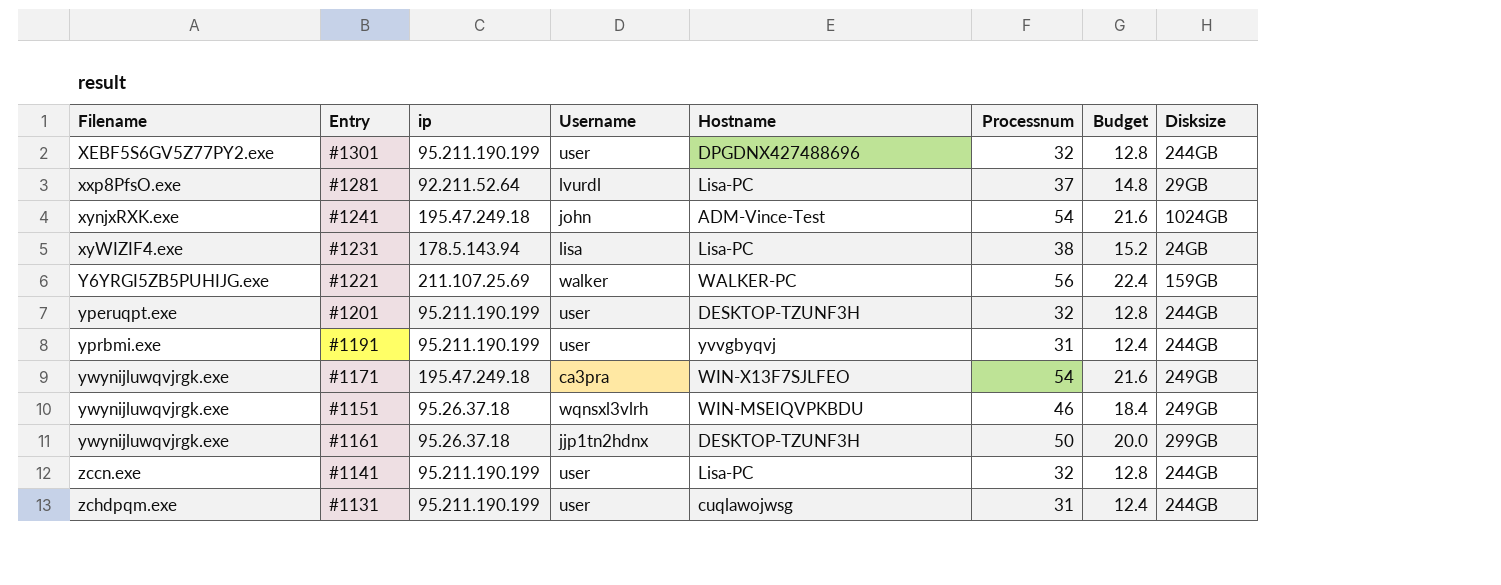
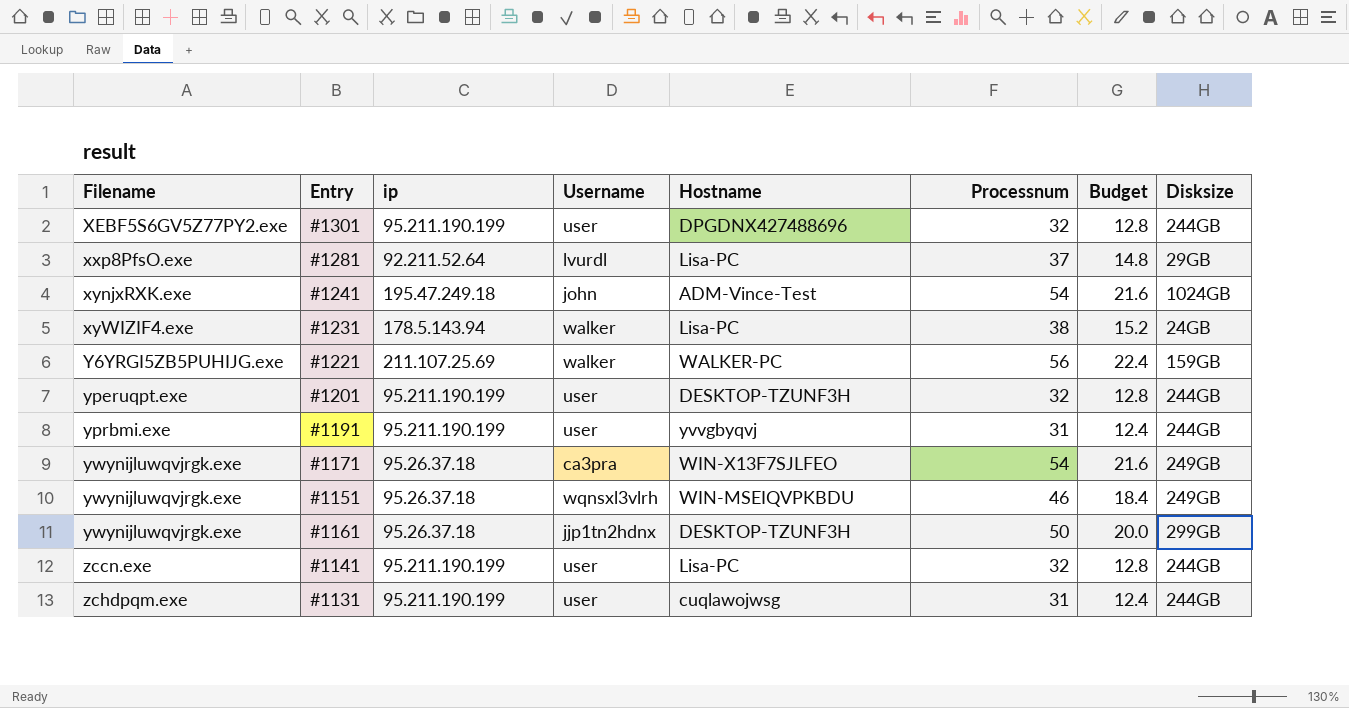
#1231 | Username: lisa -> walker
#1171 | ip: 195.47.249.18 -> 95.26.37.18

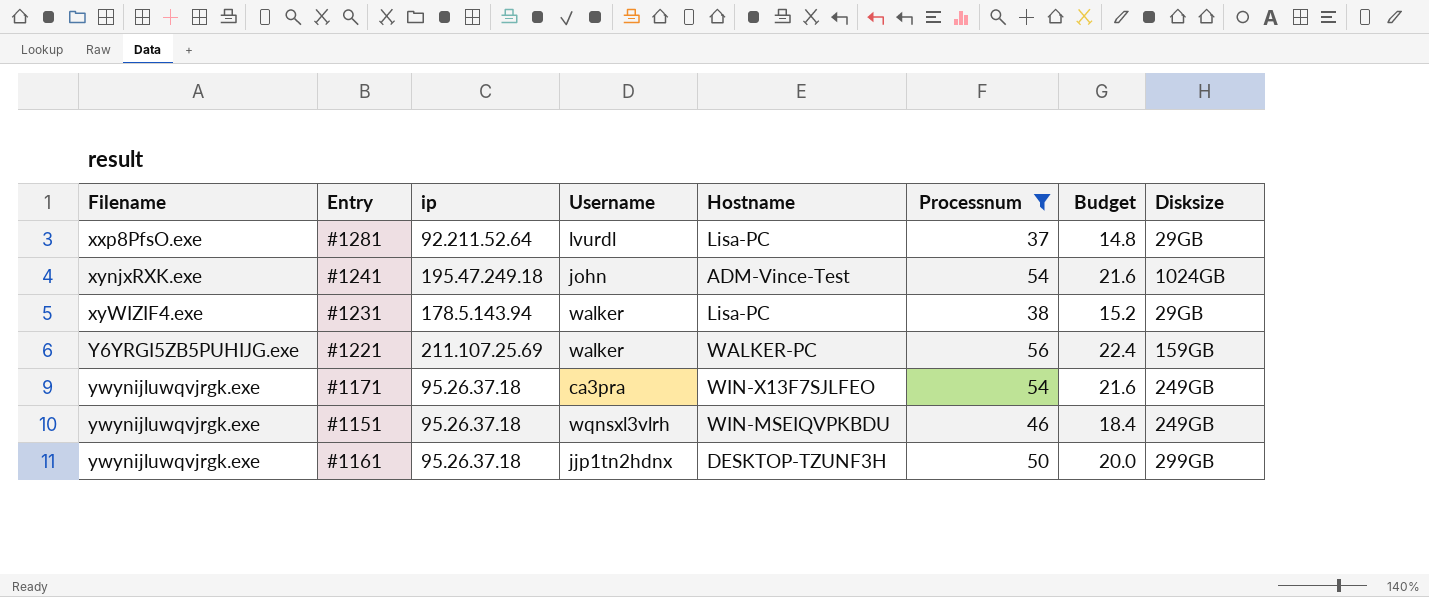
filter: none -> Processnum >= 37
#1231 | Disksize: 24GB -> 29GB

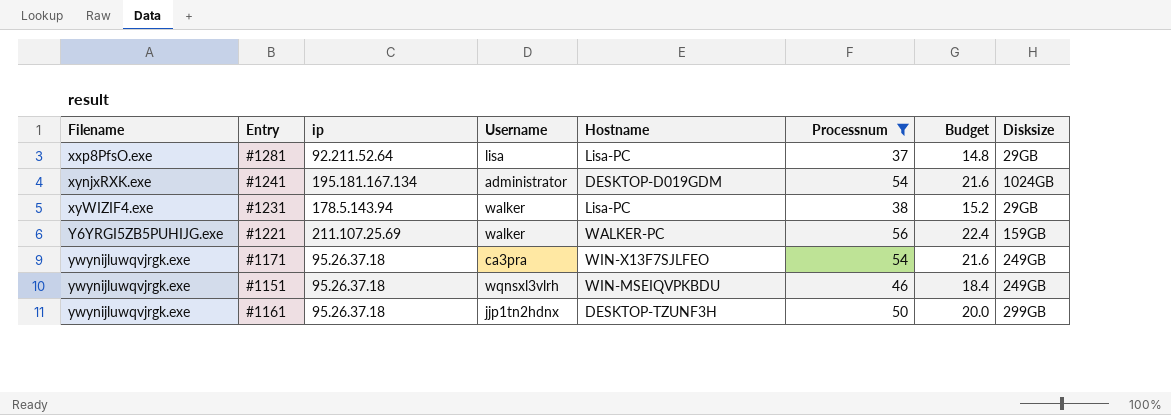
#1281 | Username: lvurdl -> lisa
#1241 | ip: 195.47.249.18 -> 195.181.167.134
#1241 | Username: john -> administrator
#1241 | Hostname: ADM-Vince-Test -> DESKTOP-D019GDM

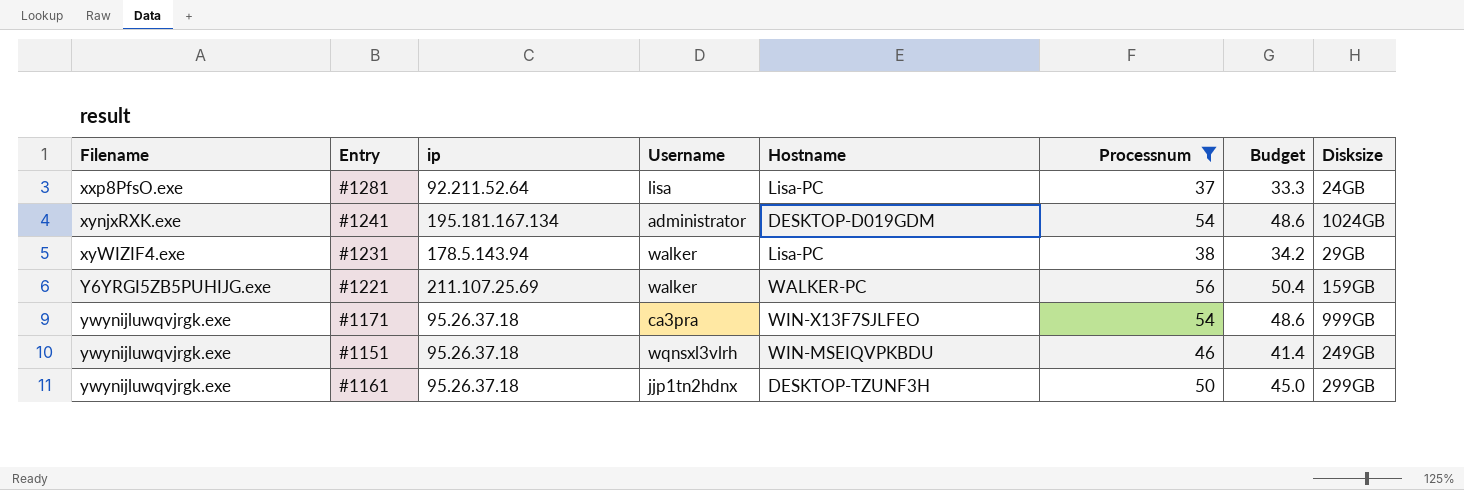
column Budget | formula: [Processnum] * 0.4 -> [Processnum] * 0.9
#1281 | Disksize: 29GB -> 24GB
#1171 | Disksize: 249GB -> 999GB

